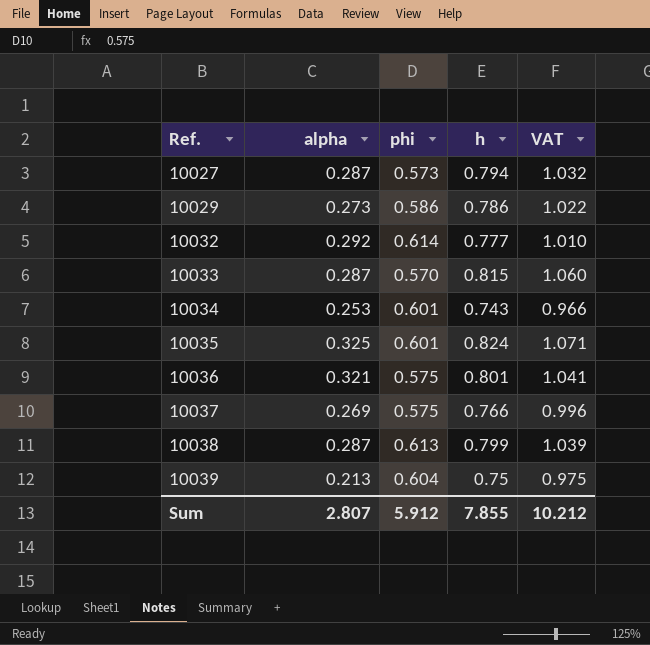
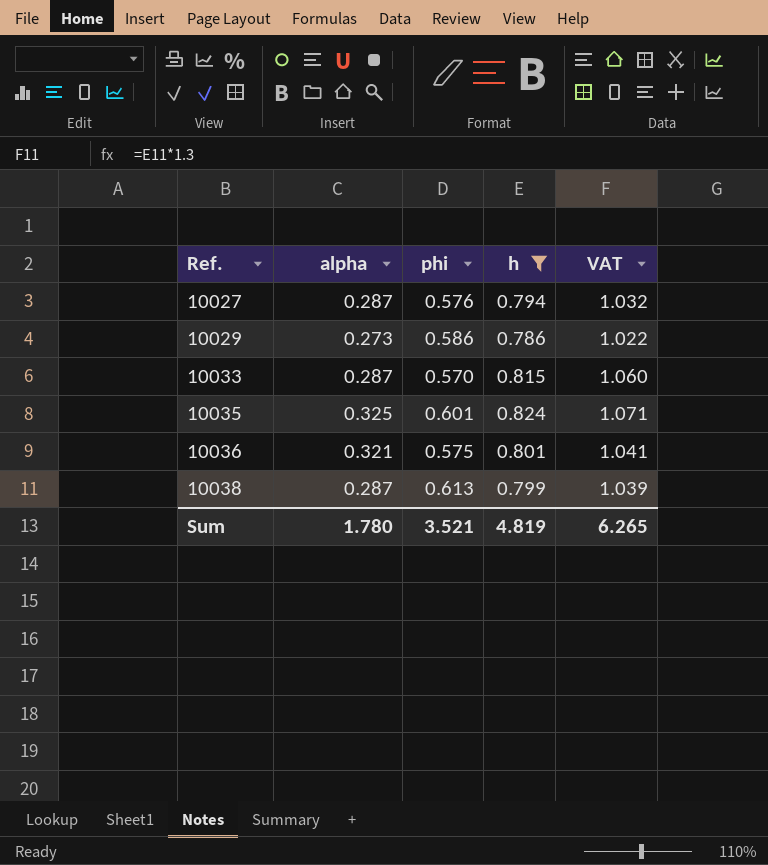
filter: none -> h >= 0.786
10027 | phi: 0.573 -> 0.576
Sum | alpha: 2.807 -> 1.780
Sum | phi: 5.912 -> 3.521
Sum | h: 7.855 -> 4.819
Sum | VAT: 10.212 -> 6.265

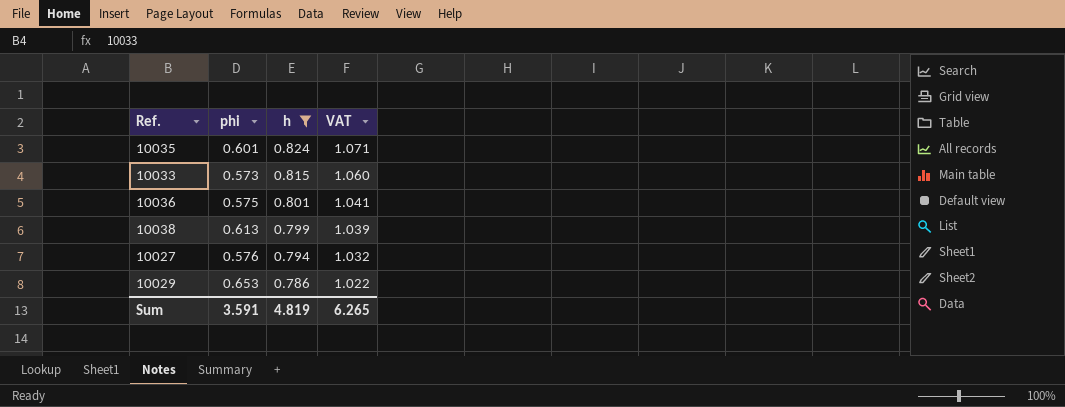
row order: Ref. ascending -> h descending
column alpha | position: 2 -> none
10033 | phi: 0.570 -> 0.573
10029 | phi: 0.586 -> 0.653
Sum | phi: 3.521 -> 3.591

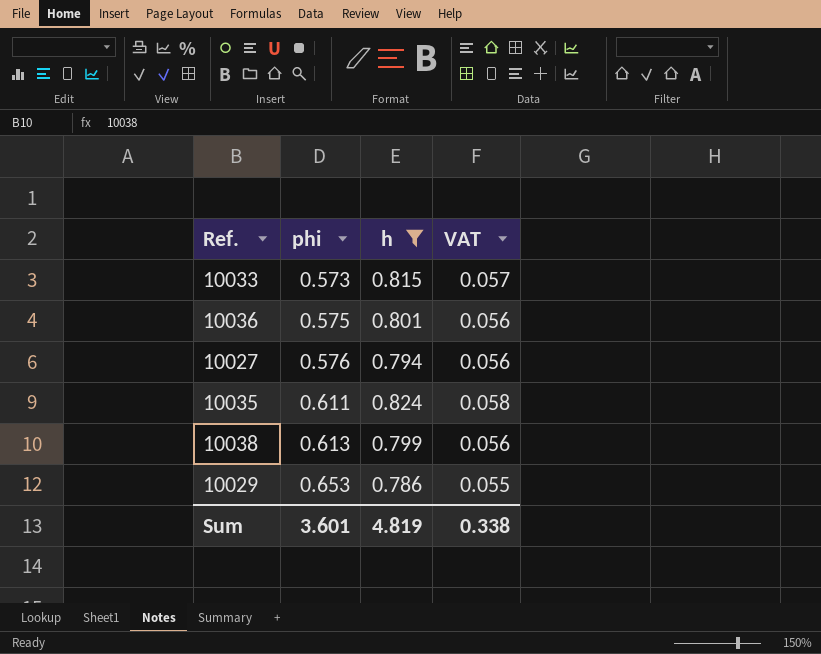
row order: h descending -> phi ascending
column VAT | formula: [h] * 1.3 -> [h] * 0.07
10035 | phi: 0.601 -> 0.611
Sum | phi: 3.591 -> 3.601
Sum | VAT: 6.265 -> 0.338

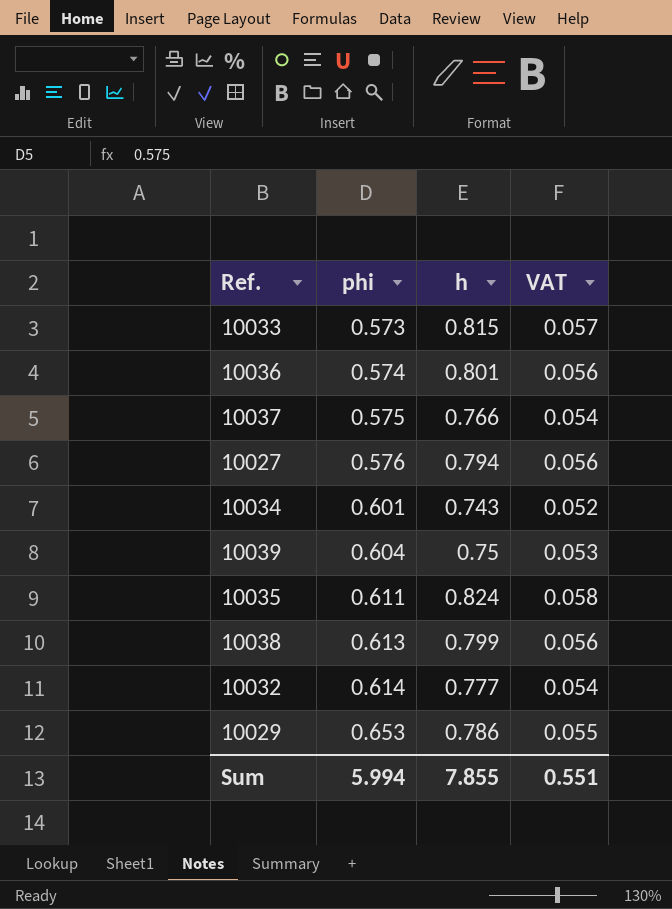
filter: h >= 0.786 -> none
10036 | phi: 0.575 -> 0.574
Sum | phi: 3.601 -> 5.994
Sum | h: 4.819 -> 7.855
Sum | VAT: 0.338 -> 0.551

